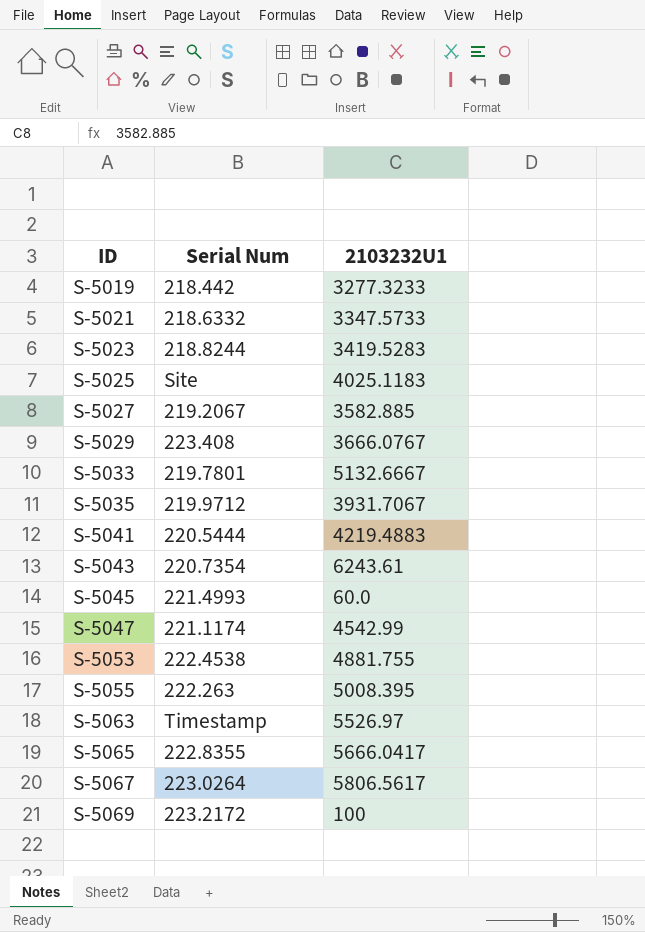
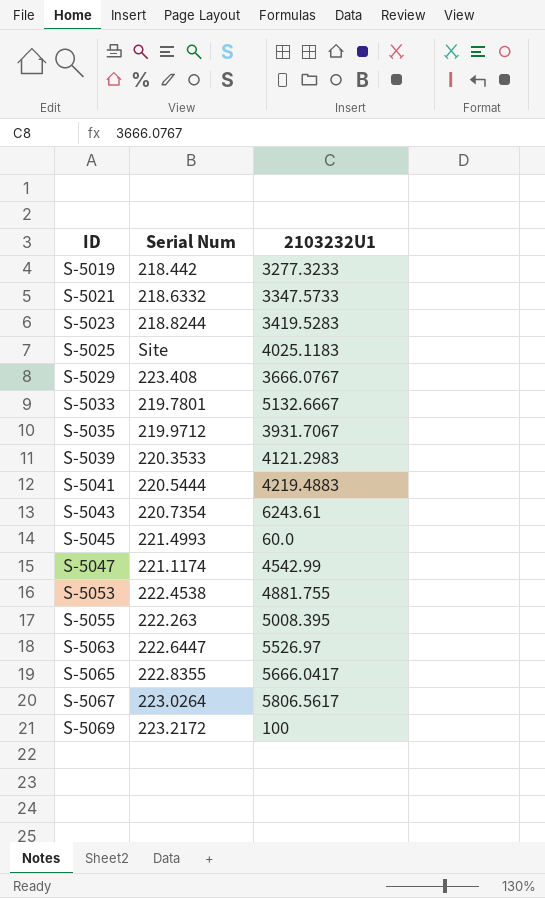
row S-5027: 219.2067 | 3582.885 -> none
row S-5039: none -> 220.3533 | 4121.2983
S-5063 | Serial Num: Timestamp -> 222.6447

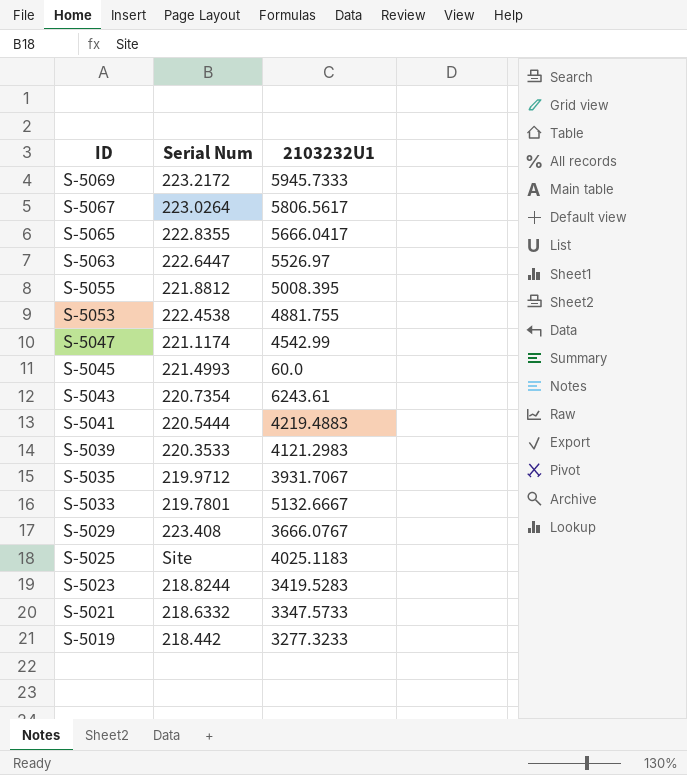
row order: ID ascending -> ID descending
S-5069 | 2103232U1: 100 -> 5945.7333
S-5055 | Serial Num: 222.263 -> 221.8812

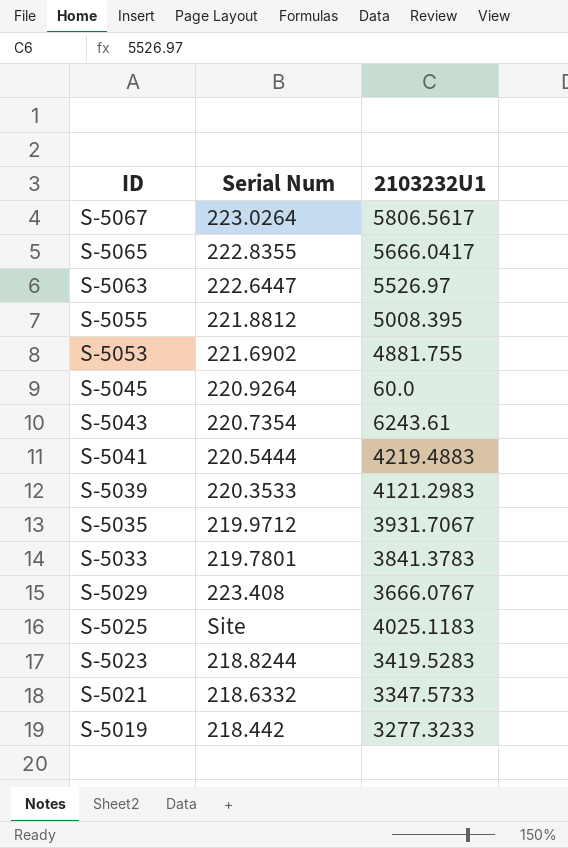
row S-5069: 223.2172 | 5945.7333 -> none
row S-5047: 221.1174 | 4542.99 -> none
S-5053 | Serial Num: 222.4538 -> 221.6902
S-5045 | Serial Num: 221.4993 -> 220.9264
S-5033 | 2103232U1: 5132.6667 -> 3841.3783

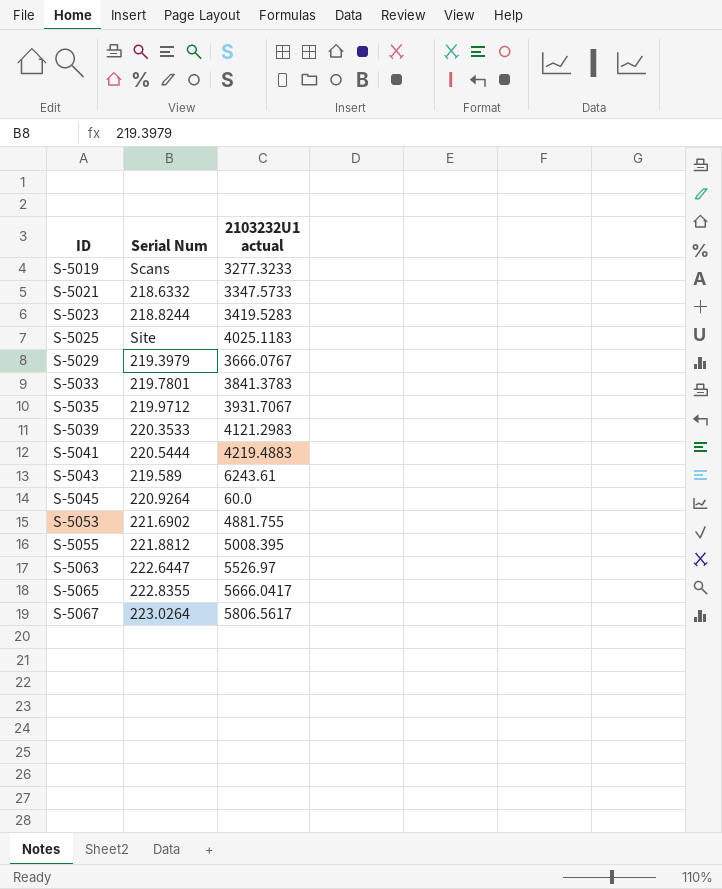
row order: ID descending -> ID ascending
column name: 2103232U1 -> 2103232U1 actual
S-5019 | Serial Num: 218.442 -> Scans
S-5029 | Serial Num: 223.408 -> 219.3979
S-5043 | Serial Num: 220.7354 -> 219.589

